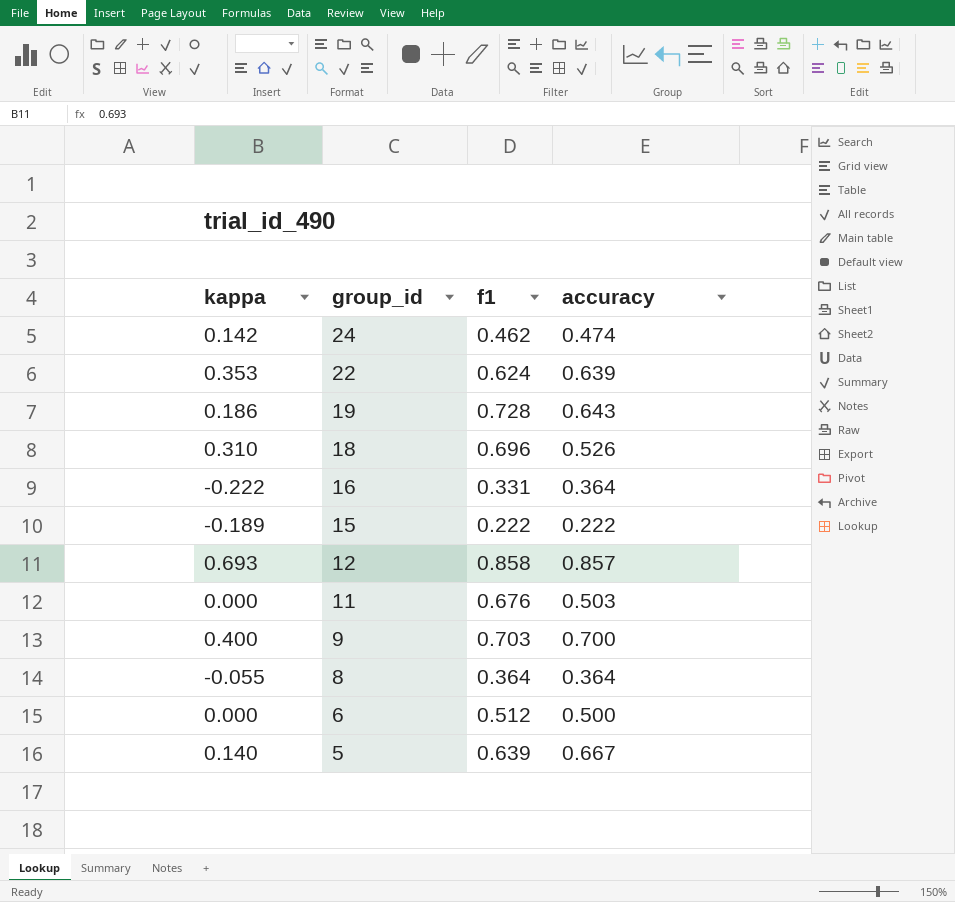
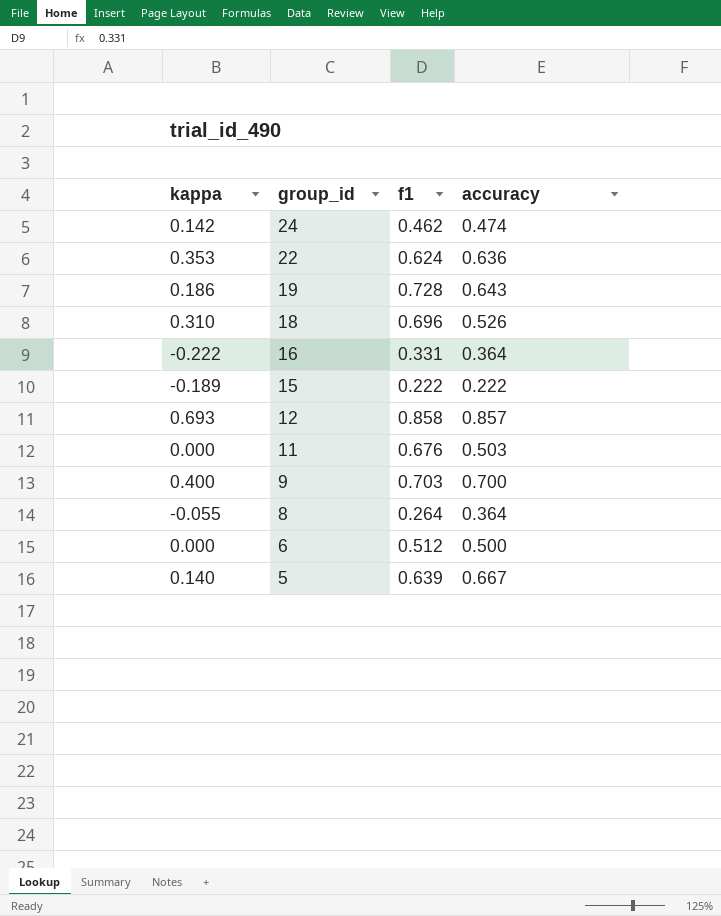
22 | accuracy: 0.639 -> 0.636
8 | f1: 0.364 -> 0.264

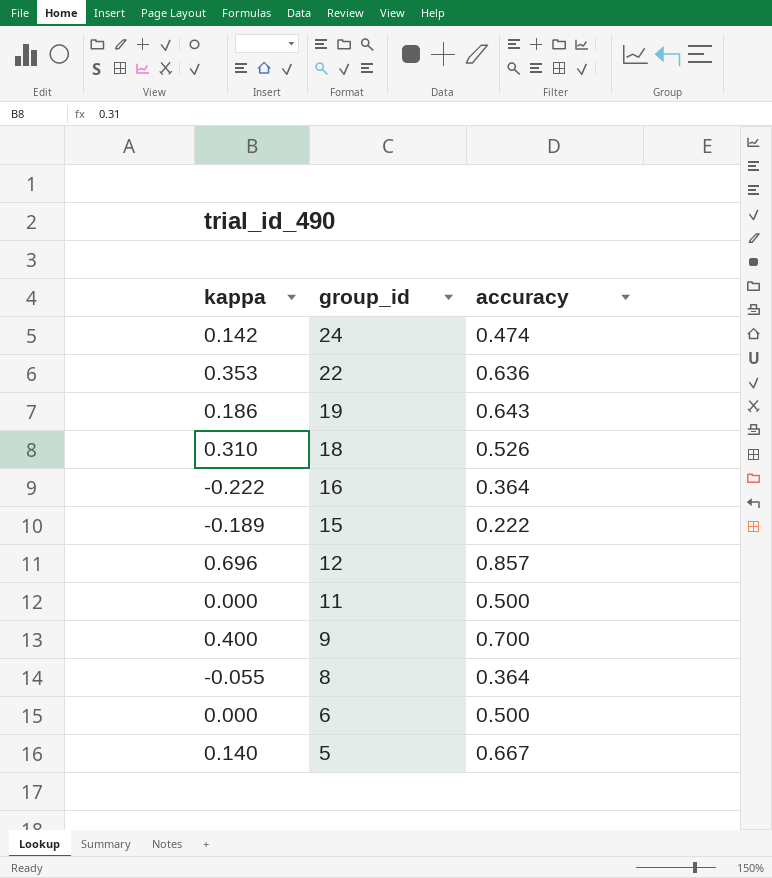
column f1 | position: 3 -> none
12 | kappa: 0.693 -> 0.696
11 | accuracy: 0.503 -> 0.500

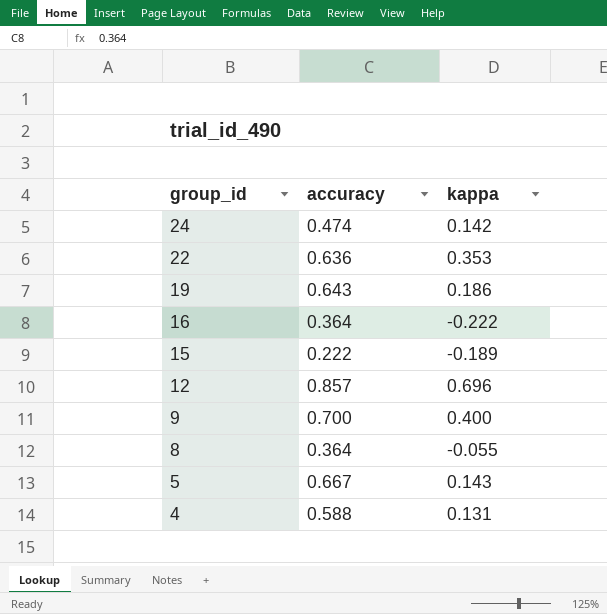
column kappa | position: 1 -> 3
row 18: 0.310 | 0.526 -> none
row 11: 0.000 | 0.500 -> none
row 6: 0.000 | 0.500 -> none
5 | kappa: 0.140 -> 0.143
row 4: none -> 0.588 | 0.131

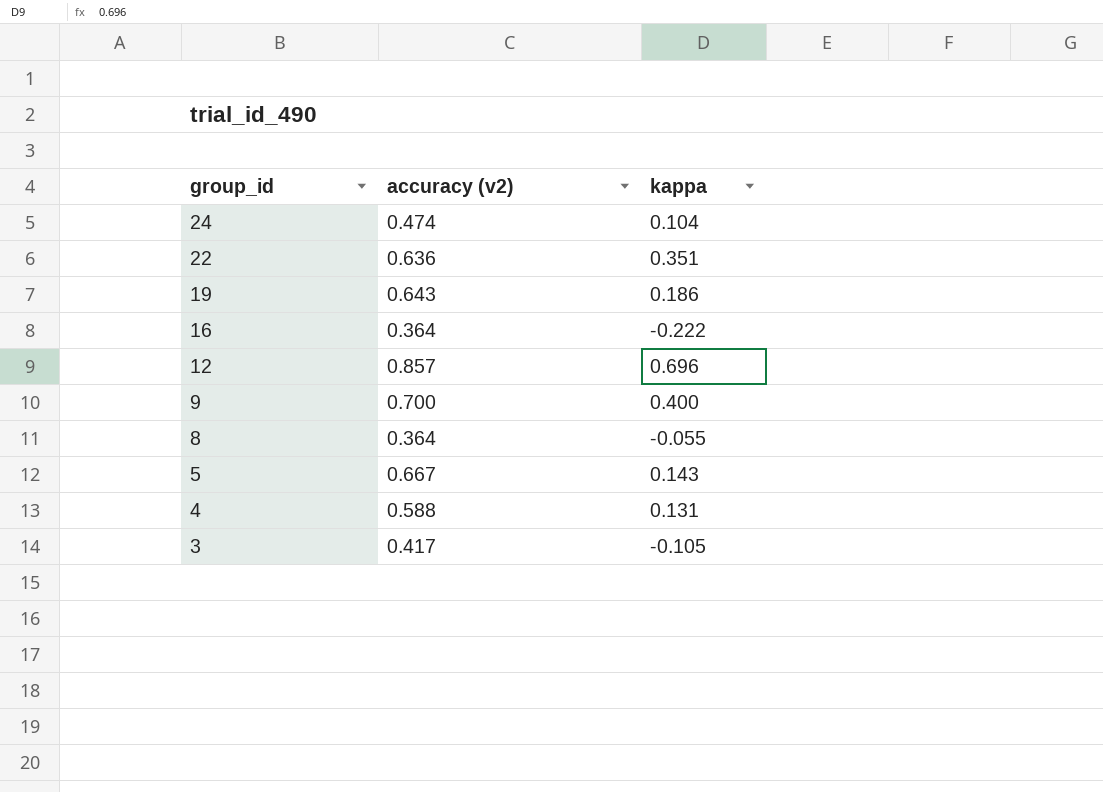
column name: accuracy -> accuracy (v2)
row 15: 0.222 | -0.189 -> none
24 | kappa: 0.142 -> 0.104
22 | kappa: 0.353 -> 0.351
row 3: none -> 0.417 | -0.105

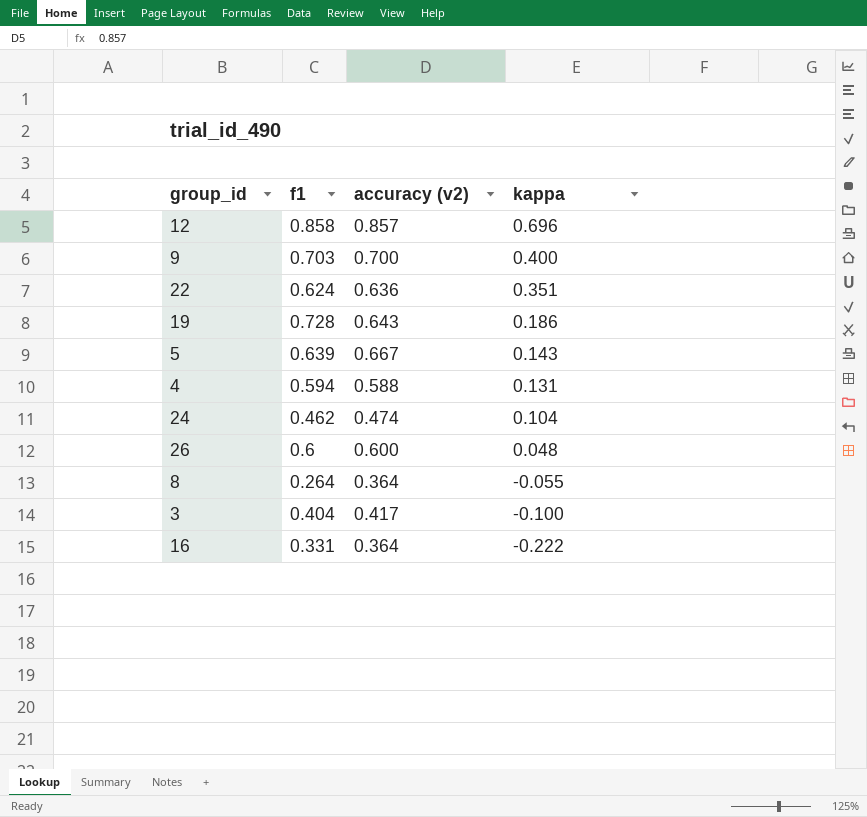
row order: group_id descending -> kappa descending
column f1 | position: none -> 2
row 26: none -> 0.6 | 0.600 | 0.048
3 | kappa: -0.105 -> -0.100

